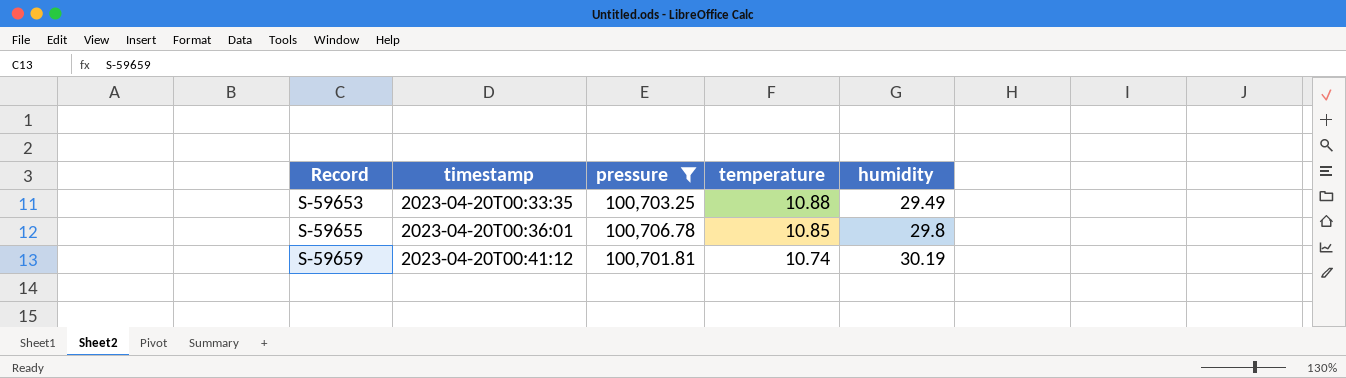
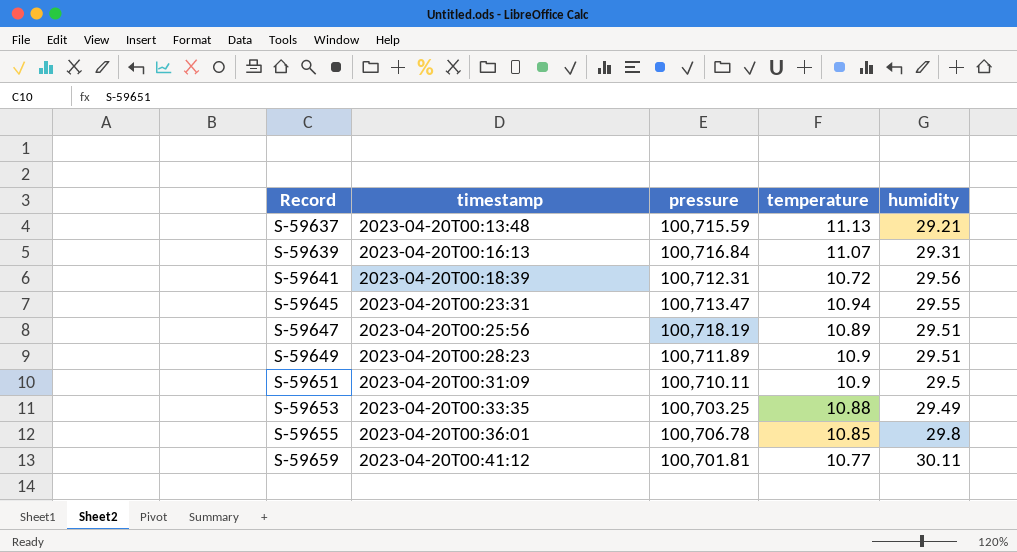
filter: pressure <= 100,706.78 -> none
S-59659 | temperature: 10.74 -> 10.77
S-59659 | humidity: 30.19 -> 30.11

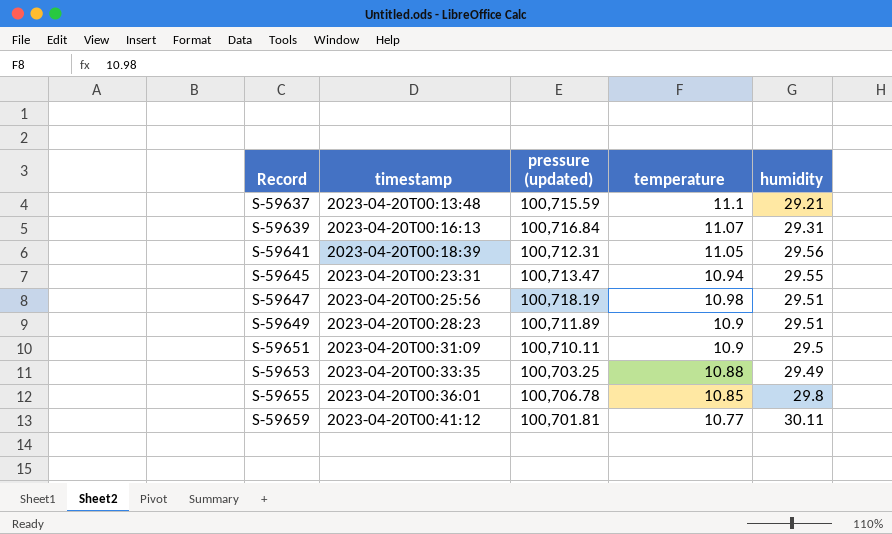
column name: pressure -> pressure (updated)
S-59637 | temperature: 11.13 -> 11.1
S-59641 | temperature: 10.72 -> 11.05
S-59647 | temperature: 10.89 -> 10.98

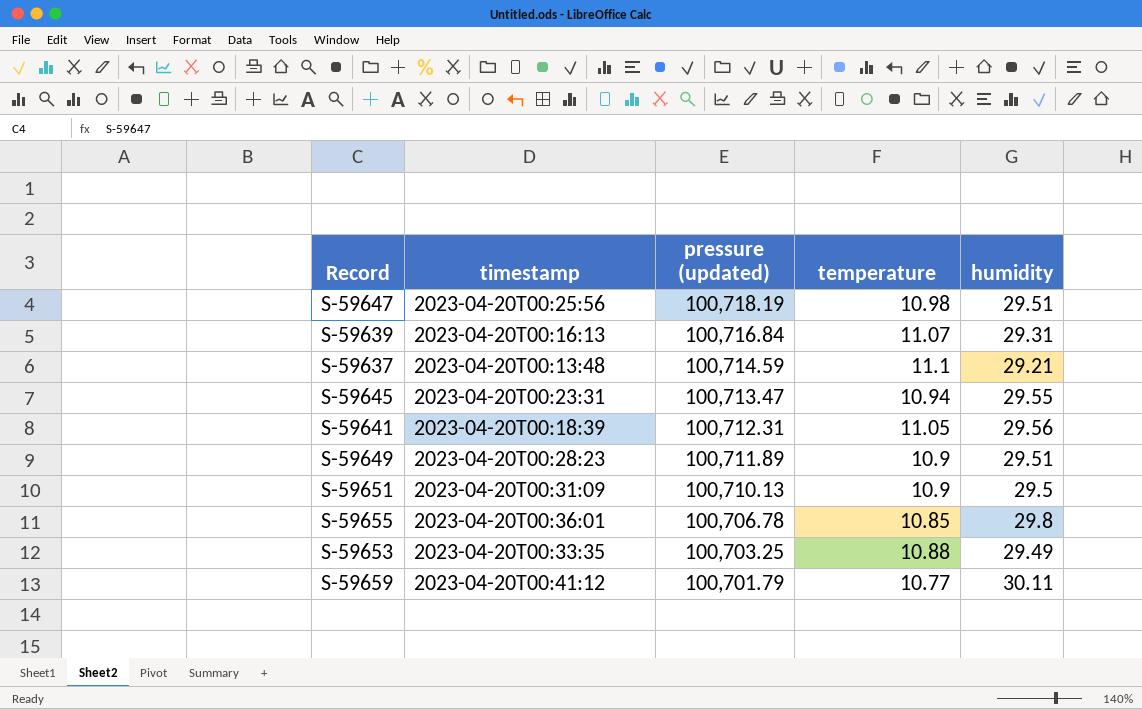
row order: Record ascending -> pressure (updated) descending
S-59637 | pressure (updated): 100,715.59 -> 100,714.59
S-59651 | pressure (updated): 100,710.11 -> 100,710.13
S-59659 | pressure (updated): 100,701.81 -> 100,701.79

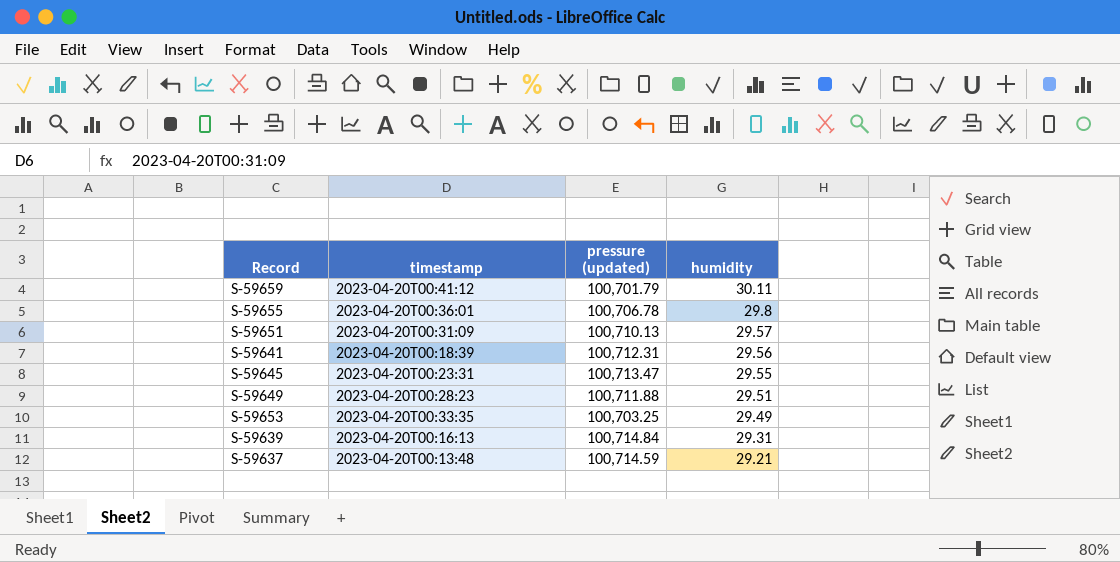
row order: pressure (updated) descending -> humidity descending
column temperature | position: 4 -> none
row S-59647: 2023-04-20T00:25:56 | 100,718.19 | 10.98 | 29.51 -> none
S-59651 | humidity: 29.5 -> 29.57
S-59649 | pressure (updated): 100,711.89 -> 100,711.88
S-59639 | pressure (updated): 100,716.84 -> 100,714.84

